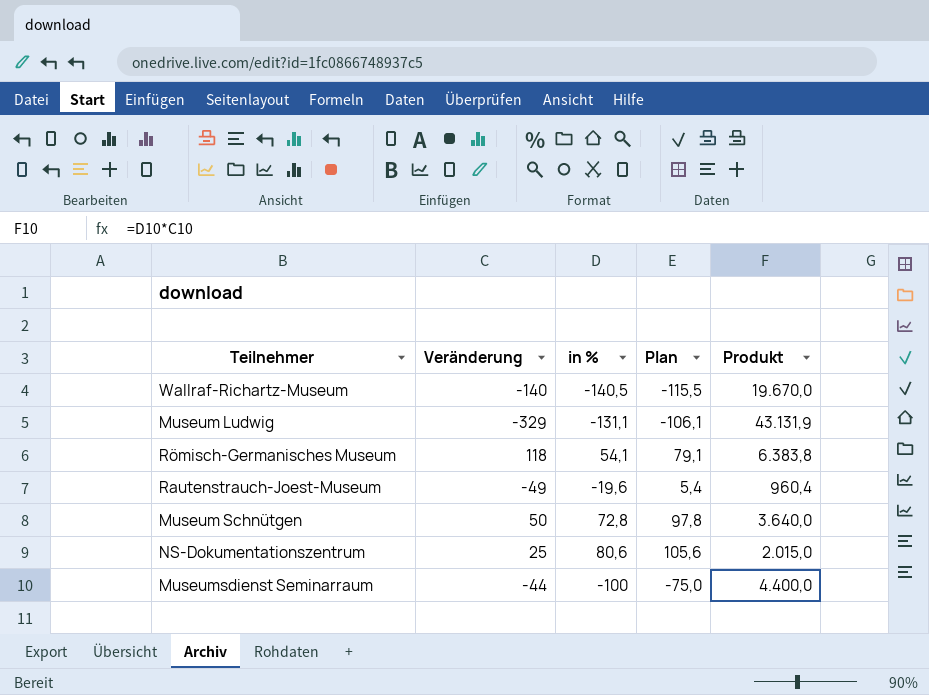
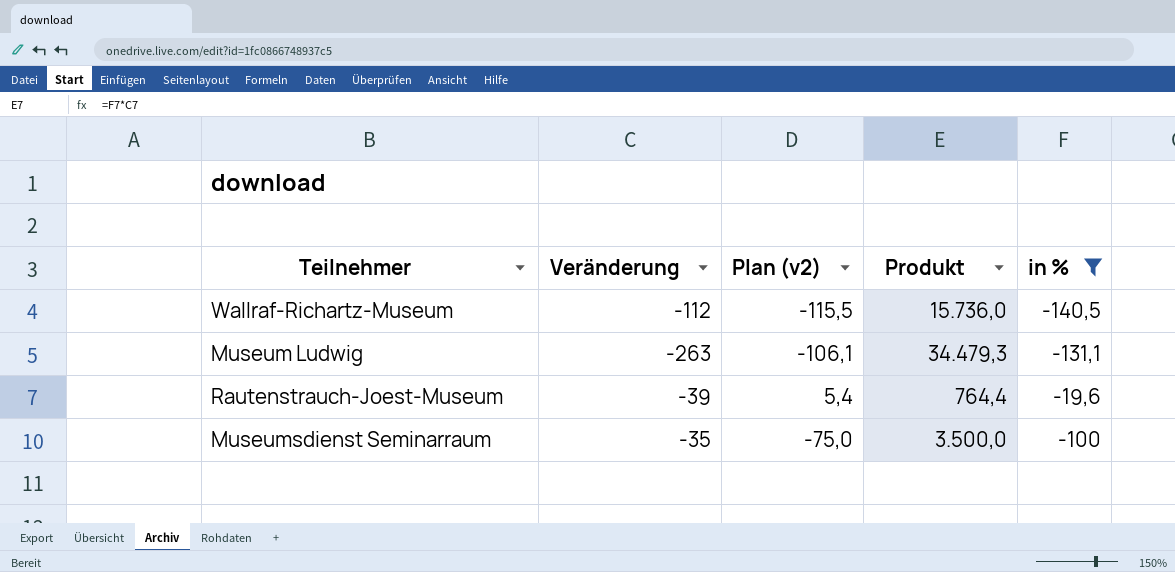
filter: none -> in % <= -19,6
column name: Plan -> Plan (v2)
column in % | position: 3 -> 5
Wallraf-Richartz-Museum | Veränderung: -140 -> -112
Wallraf-Richartz-Museum | Produkt: 19.670,0 -> 15.736,0
Museum Ludwig | Veränderung: -329 -> -263
Museum Ludwig | Produkt: 43.131,9 -> 34.479,3
Rautenstrauch-Joest-Museum | Veränderung: -49 -> -39
Rautenstrauch-Joest-Museum | Produkt: 960,4 -> 764,4
Museumsdienst Seminarraum | Veränderung: -44 -> -35
Museumsdienst Seminarraum | Produkt: 4.400,0 -> 3.500,0

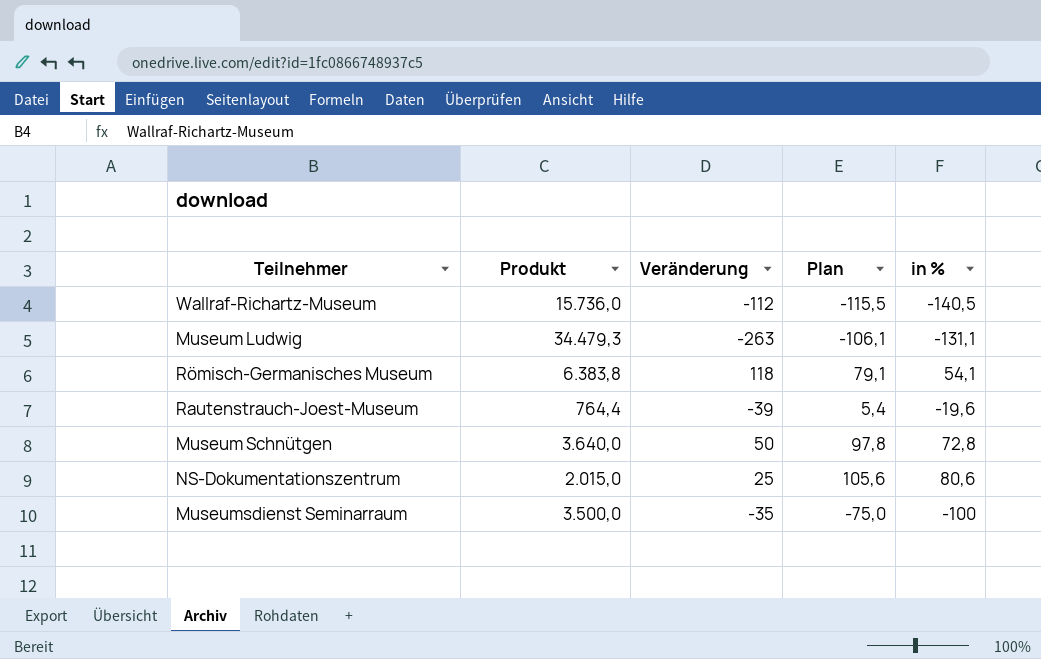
filter: in % <= -19,6 -> none
column Produkt | position: 4 -> 2
column name: Plan (v2) -> Plan

